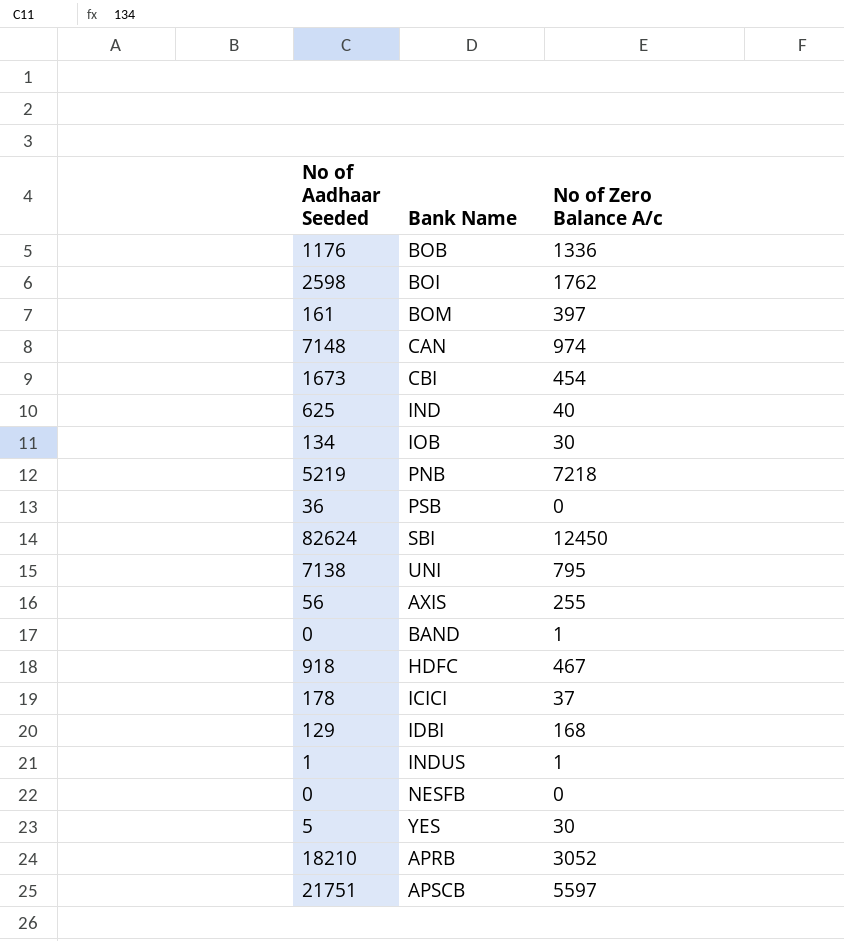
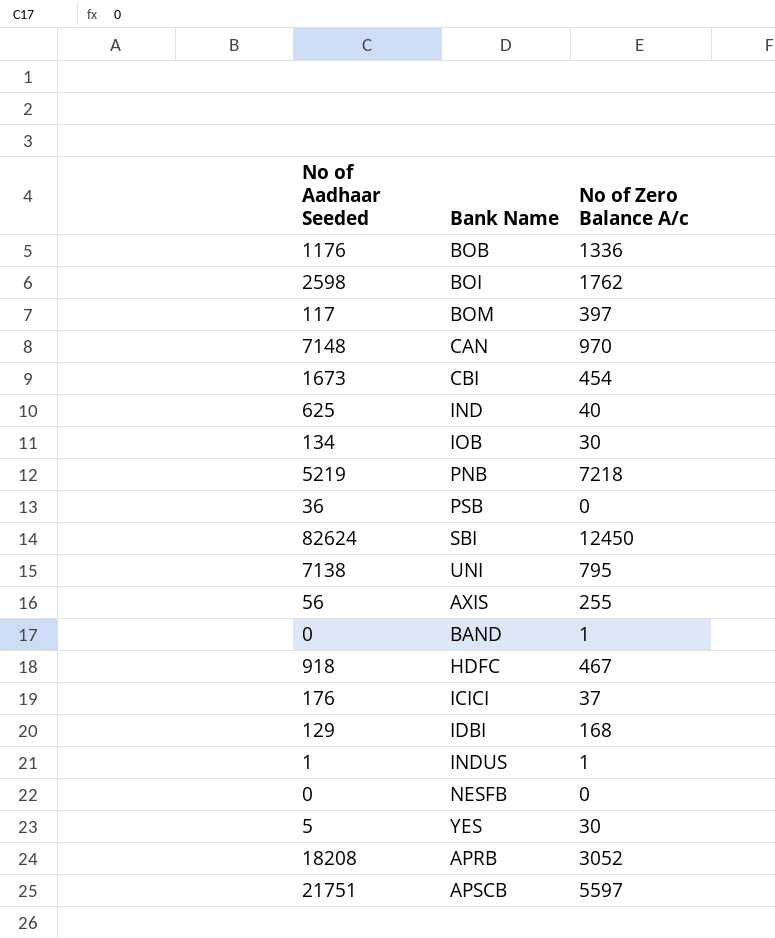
BOM | No of Aadhaar Seeded: 161 -> 117
CAN | No of Zero Balance A/c: 974 -> 970
ICICI | No of Aadhaar Seeded: 178 -> 176
APRB | No of Aadhaar Seeded: 18210 -> 18208

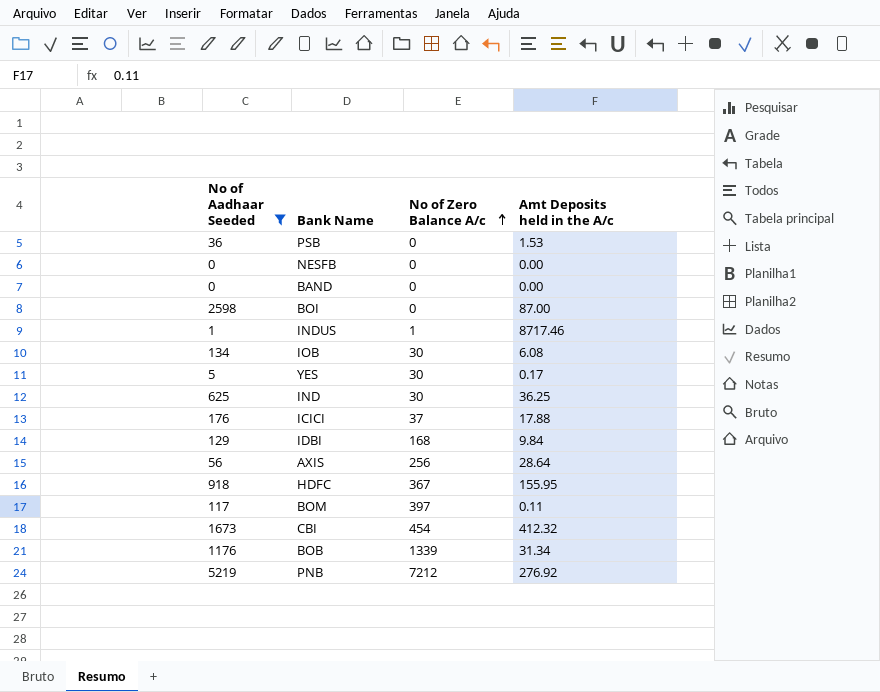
filter: none -> No of Aadhaar Seeded <= 5219
row order: none -> No of Zero Balance A/c ascending
column Amt Deposits held in the A/c | position: none -> 4
BAND | No of Zero Balance A/c: 1 -> 0
BOI | No of Zero Balance A/c: 1762 -> 0
IND | No of Zero Balance A/c: 40 -> 30
AXIS | No of Zero Balance A/c: 255 -> 256
HDFC | No of Zero Balance A/c: 467 -> 367
BOB | No of Zero Balance A/c: 1336 -> 1339
PNB | No of Zero Balance A/c: 7218 -> 7212

